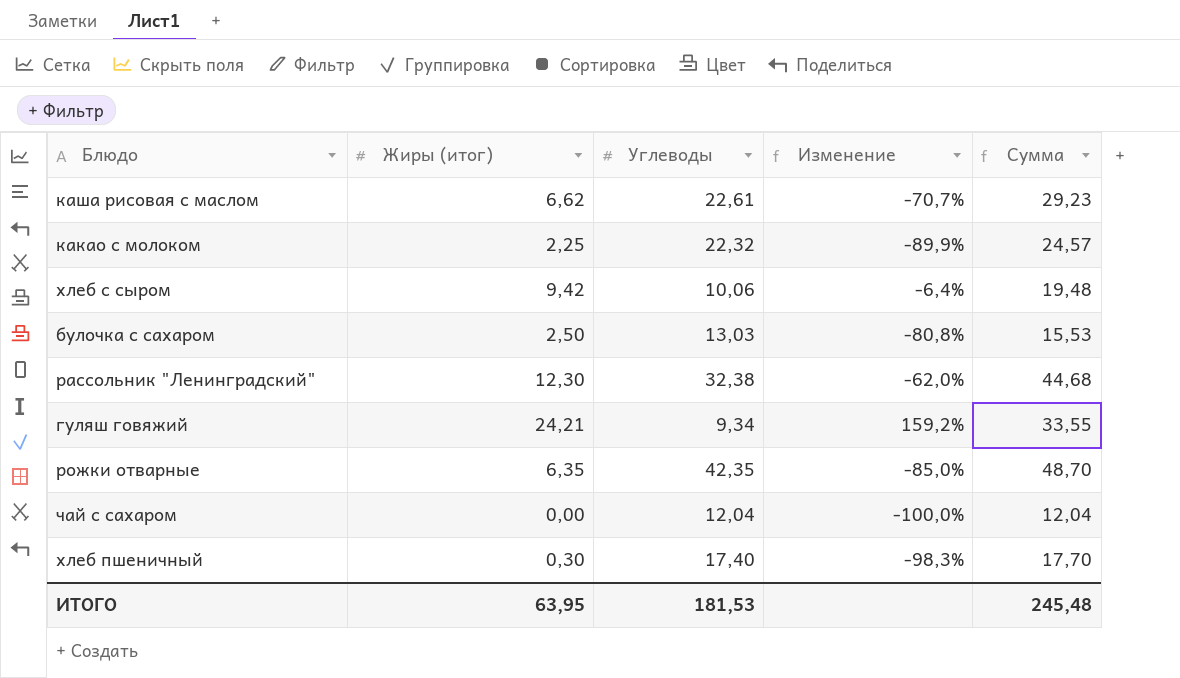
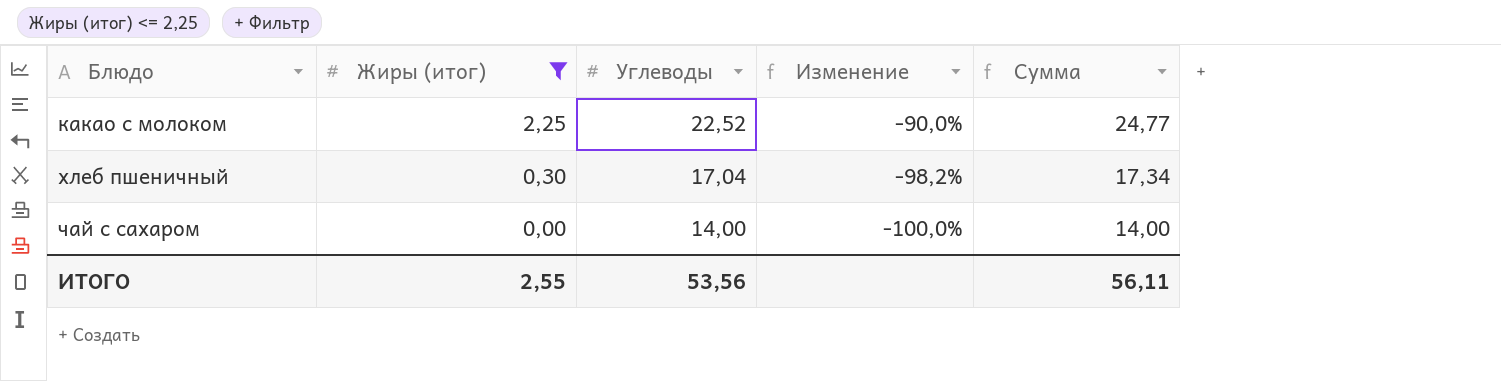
filter: none -> Жиры (итог) <= 2,25
row order: none -> Блюдо ascending
какао с молоком | Углеводы: 22,32 -> 22,52
какао с молоком | Изменение: -89,9% -> -90,0%
какао с молоком | Сумма: 24,57 -> 24,77
хлеб пшеничный | Углеводы: 17,40 -> 17,04
хлеб пшеничный | Изменение: -98,3% -> -98,2%
хлеб пшеничный | Сумма: 17,70 -> 17,34
чай с сахаром | Углеводы: 12,04 -> 14,00
чай с сахаром | Сумма: 12,04 -> 14,00
ИТОГО | Жиры (итог): 63,95 -> 2,55
ИТОГО | Углеводы: 181,53 -> 53,56
ИТОГО | Сумма: 245,48 -> 56,11

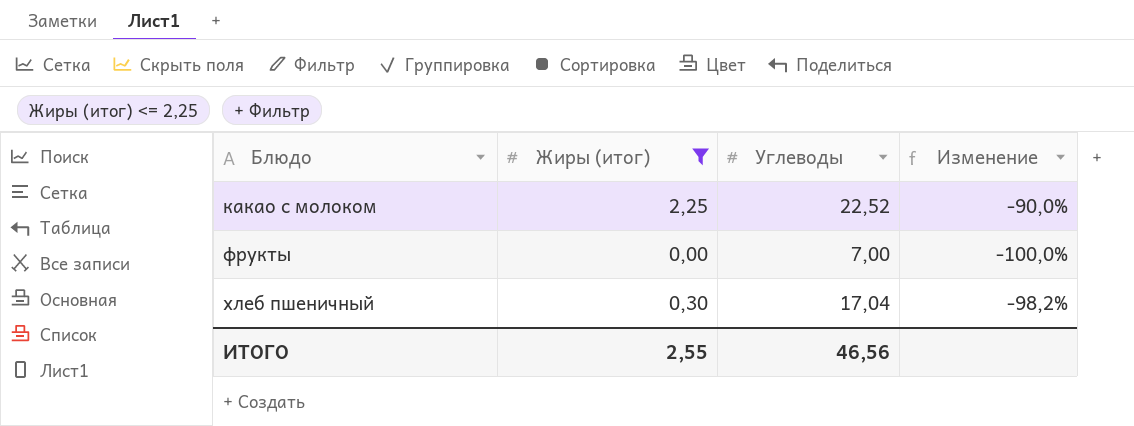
column Сумма | formula: [Жиры (итог)] + [Углеводы] -> none
row чай с сахаром: 0,00 | 14,00 | -100,0% | 14,00 -> none
row фрукты: none -> 0,00 | 7,00 | -100,0%
ИТОГО | Углеводы: 53,56 -> 46,56

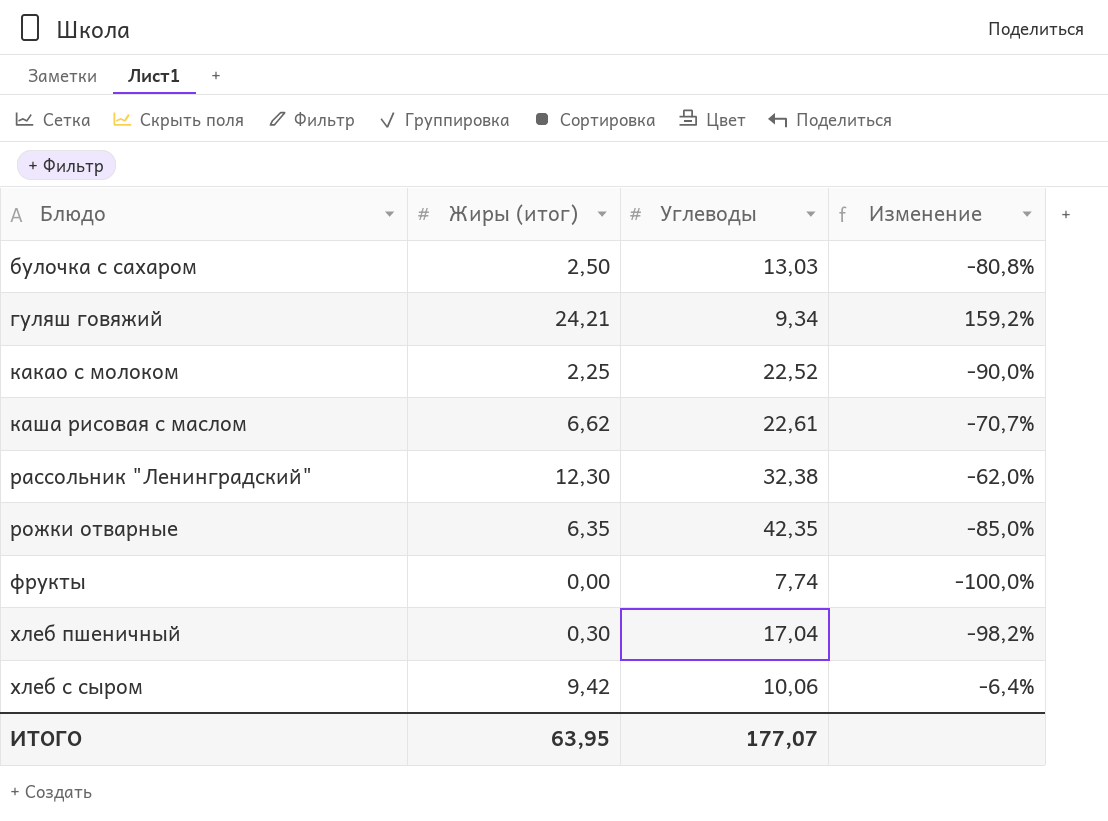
filter: Жиры (итог) <= 2,25 -> none
фрукты | Углеводы: 7,00 -> 7,74
ИТОГО | Жиры (итог): 2,55 -> 63,95
ИТОГО | Углеводы: 46,56 -> 177,07

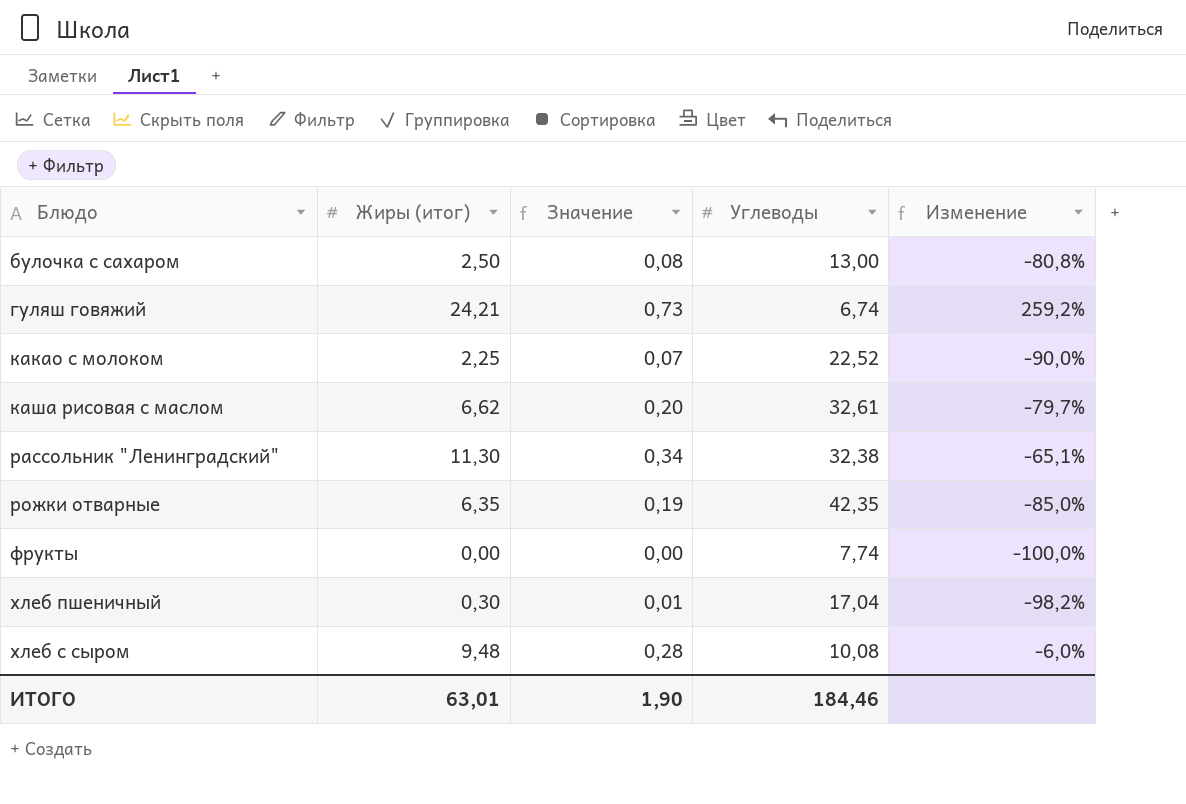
column Значение | formula: none -> [Жиры (итог)] * 0,03
булочка с сахаром | Углеводы: 13,03 -> 13,00
гуляш говяжий | Углеводы: 9,34 -> 6,74
гуляш говяжий | Изменение: 159,2% -> 259,2%
каша рисовая с маслом | Углеводы: 22,61 -> 32,61
каша рисовая с маслом | Изменение: -70,7% -> -79,7%
рассольник "Ленинградский" | Жиры (итог): 12,30 -> 11,30
рассольник "Ленинградский" | Изменение: -62,0% -> -65,1%
хлеб с сыром | Жиры (итог): 9,42 -> 9,48
хлеб с сыром | Углеводы: 10,06 -> 10,08
хлеб с сыром | Изменение: -6,4% -> -6,0%
ИТОГО | Жиры (итог): 63,95 -> 63,01
ИТОГО | Углеводы: 177,07 -> 184,46

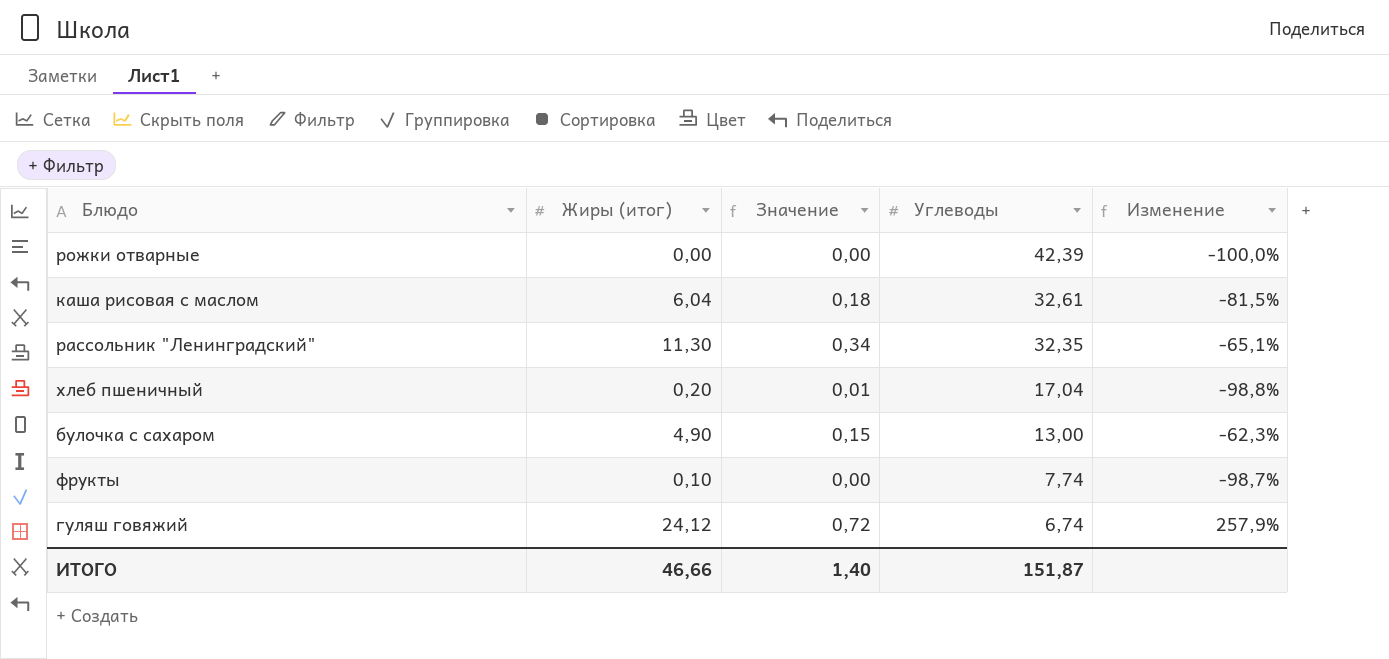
row order: Блюдо ascending -> Углеводы descending
row какао с молоком: 2,25 | 0,07 | 22,52 | -90,0% -> none
row хлеб с сыром: 9,48 | 0,28 | 10,08 | -6,0% -> none
рожки отварные | Жиры (итог): 6,35 -> 0,00
рожки отварные | Значение: 0,19 -> 0,00
рожки отварные | Углеводы: 42,35 -> 42,39
рожки отварные | Изменение: -85,0% -> -100,0%
каша рисовая с маслом | Жиры (итог): 6,62 -> 6,04
каша рисовая с маслом | Значение: 0,20 -> 0,18
каша рисовая с маслом | Изменение: -79,7% -> -81,5%
рассольник "Ленинградский" | Углеводы: 32,38 -> 32,35
хлеб пшеничный | Жиры (итог): 0,30 -> 0,20
хлеб пшеничный | Изменение: -98,2% -> -98,8%
булочка с сахаром | Жиры (итог): 2,50 -> 4,90
булочка с сахаром | Значение: 0,08 -> 0,15
булочка с сахаром | Изменение: -80,8% -> -62,3%
фрукты | Жиры (итог): 0,00 -> 0,10
фрукты | Изменение: -100,0% -> -98,7%
гуляш говяжий | Жиры (итог): 24,21 -> 24,12
гуляш говяжий | Значение: 0,73 -> 0,72
гуляш говяжий | Изменение: 259,2% -> 257,9%
ИТОГО | Жиры (итог): 63,01 -> 46,66
ИТОГО | Значение: 1,90 -> 1,40
ИТОГО | Углеводы: 184,46 -> 151,87

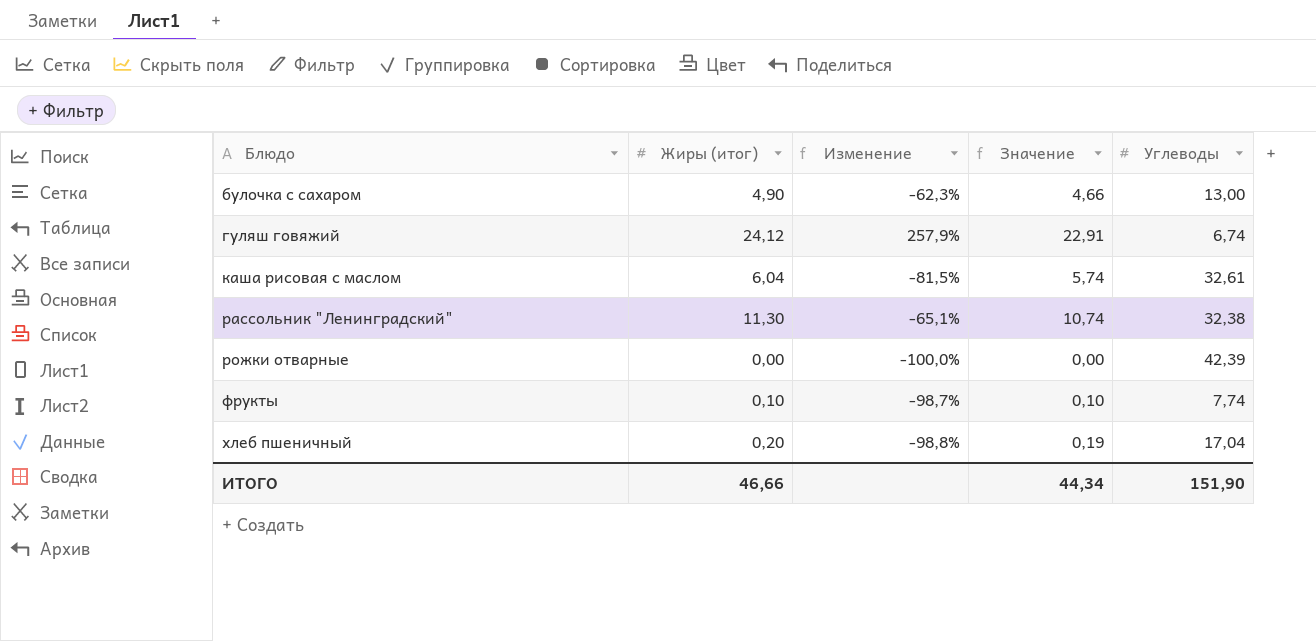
row order: Углеводы descending -> Блюдо ascending
column Изменение | position: 5 -> 3
column Значение | formula: [Жиры (итог)] * 0,03 -> [Жиры (итог)] * 0,95
рассольник "Ленинградский" | Углеводы: 32,35 -> 32,38
ИТОГО | Значение: 1,40 -> 44,34
ИТОГО | Углеводы: 151,87 -> 151,90

